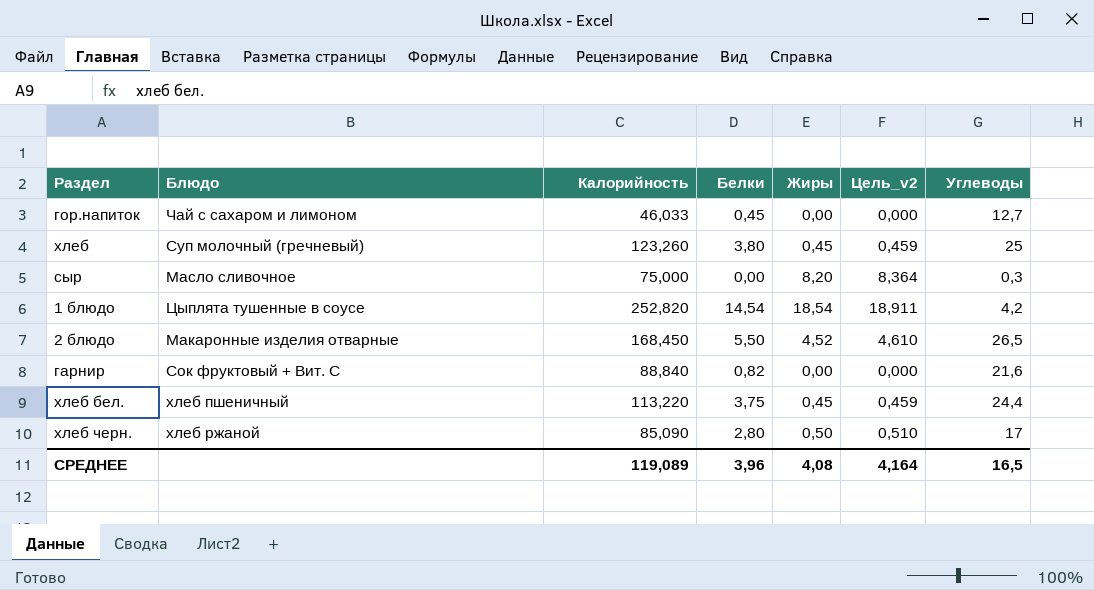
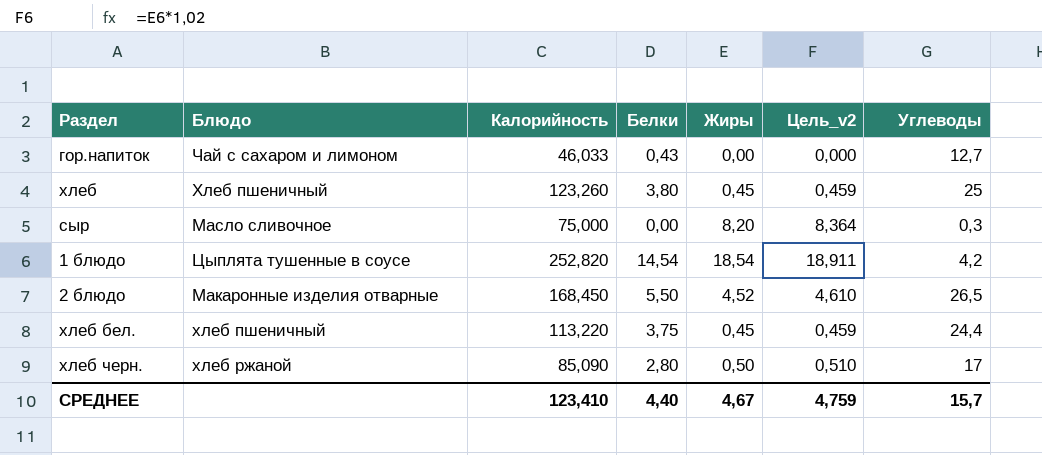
row гарнир: Сок фруктовый + Вит. С | 88,840 | 0,82 | 0,00 | 0,000 | 21,6 -> none
гор.напиток | Белки: 0,45 -> 0,43
хлеб | Блюдо: Суп молочный (гречневый) -> Хлеб пшеничный
СРЕДНЕЕ | Калорийность: 119,089 -> 123,410
СРЕДНЕЕ | Белки: 3,96 -> 4,40
СРЕДНЕЕ | Жиры: 4,08 -> 4,67
СРЕДНЕЕ | Цель_v2: 4,164 -> 4,759
СРЕДНЕЕ | Углеводы: 16,5 -> 15,7

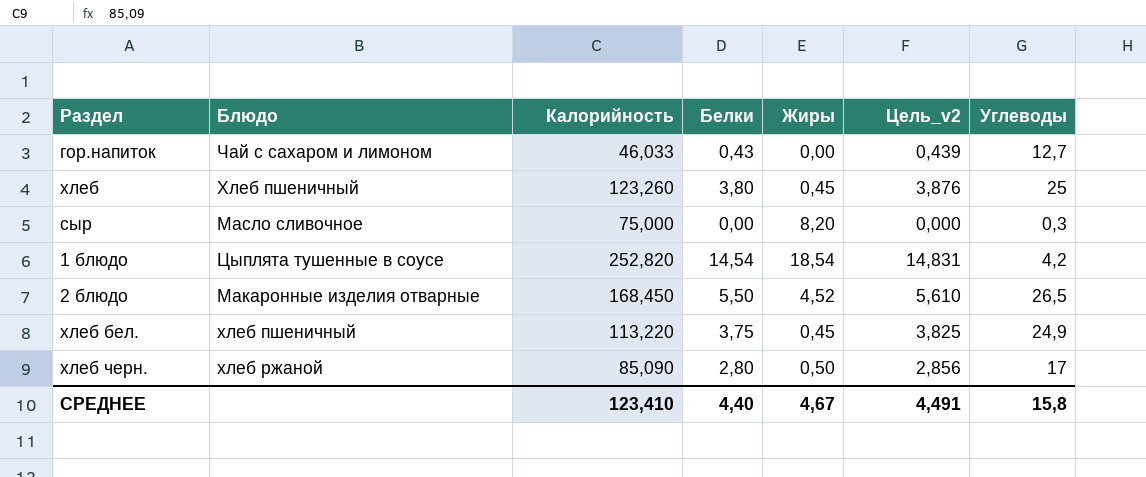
column Цель_v2 | formula: [Жиры] * 1,02 -> [Белки] * 1,02
хлеб бел. | Углеводы: 24,4 -> 24,9
СРЕДНЕЕ | Цель_v2: 4,759 -> 4,491
СРЕДНЕЕ | Углеводы: 15,7 -> 15,8

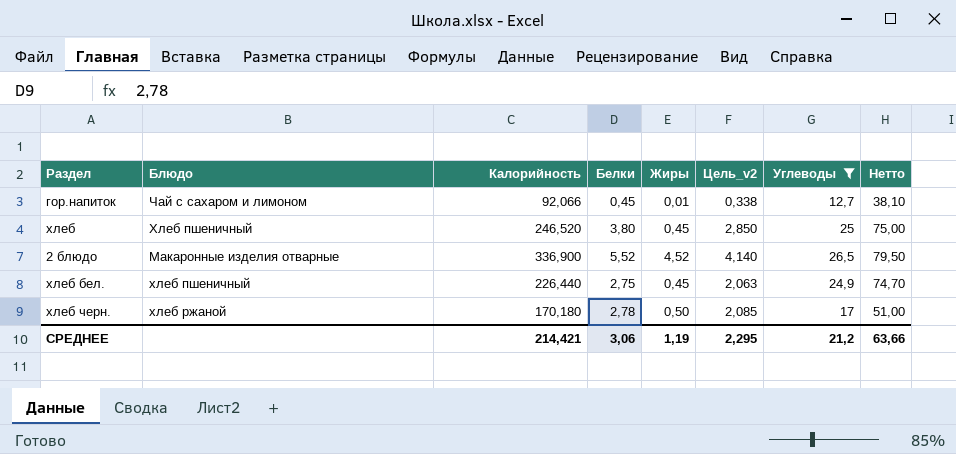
filter: none -> Углеводы >= 12,7
column Цель_v2 | formula: [Белки] * 1,02 -> [Белки] * 0,75
column Нетто | formula: none -> [Углеводы] * 3
гор.напиток | Калорийность: 46,033 -> 92,066
гор.напиток | Белки: 0,43 -> 0,45
гор.напиток | Жиры: 0,00 -> 0,01
хлеб | Калорийность: 123,260 -> 246,520
2 блюдо | Калорийность: 168,450 -> 336,900
2 блюдо | Белки: 5,50 -> 5,52
хлеб бел. | Калорийность: 113,220 -> 226,440
хлеб бел. | Белки: 3,75 -> 2,75
хлеб черн. | Калорийность: 85,090 -> 170,180
хлеб черн. | Белки: 2,80 -> 2,78
СРЕДНЕЕ | Калорийность: 123,410 -> 214,421
СРЕДНЕЕ | Белки: 4,40 -> 3,06
СРЕДНЕЕ | Жиры: 4,67 -> 1,19
СРЕДНЕЕ | Цель_v2: 4,491 -> 2,295
СРЕДНЕЕ | Углеводы: 15,8 -> 21,2

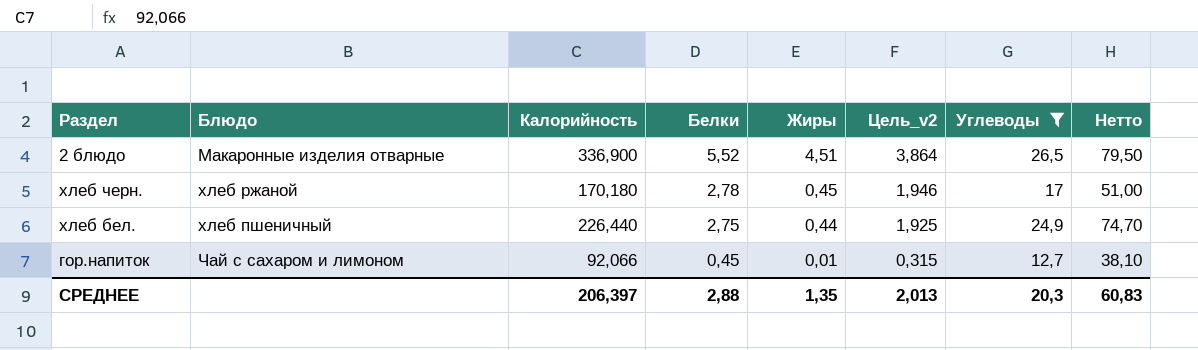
row order: none -> Белки descending
column Цель_v2 | formula: [Белки] * 0,75 -> [Белки] * 0,7
row хлеб: Хлеб пшеничный | 246,520 | 3,80 | 0,45 | 2,850 | 25 | 75,00 -> none
2 блюдо | Жиры: 4,52 -> 4,51
хлеб черн. | Жиры: 0,50 -> 0,45
хлеб бел. | Жиры: 0,45 -> 0,44
СРЕДНЕЕ | Калорийность: 214,421 -> 206,397
СРЕДНЕЕ | Белки: 3,06 -> 2,88
СРЕДНЕЕ | Жиры: 1,19 -> 1,35
СРЕДНЕЕ | Цель_v2: 2,295 -> 2,013
СРЕДНЕЕ | Углеводы: 21,2 -> 20,3
СРЕДНЕЕ | Нетто: 63,66 -> 60,83

